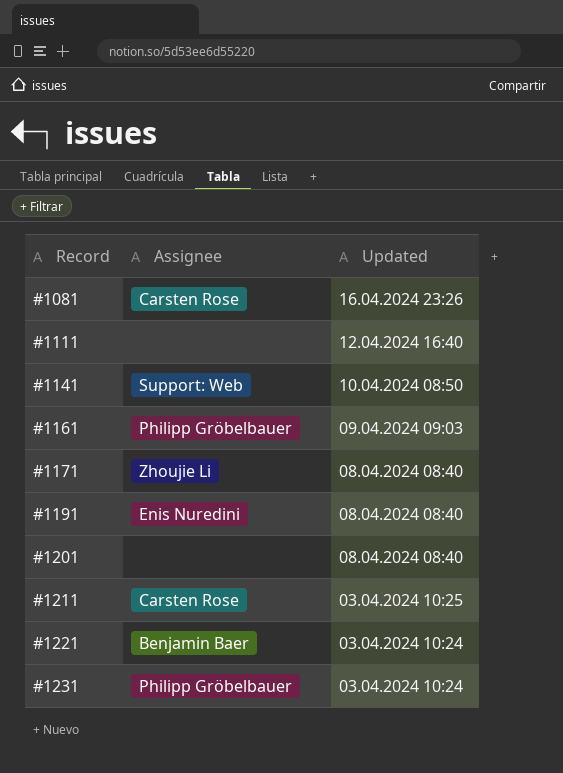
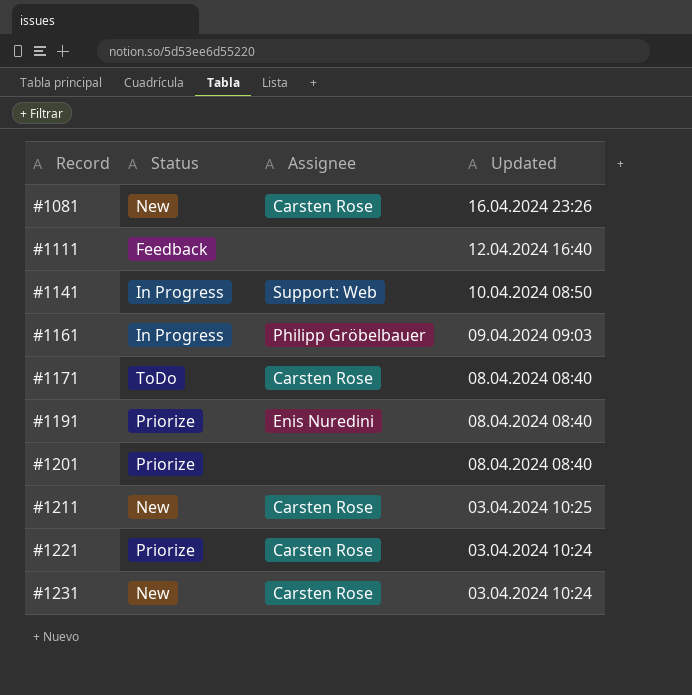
column Status | position: none -> 2
#1171 | Assignee: Zhoujie Li -> Carsten Rose
#1221 | Assignee: Benjamin Baer -> Carsten Rose
#1231 | Assignee: Philipp Gröbelbauer -> Carsten Rose

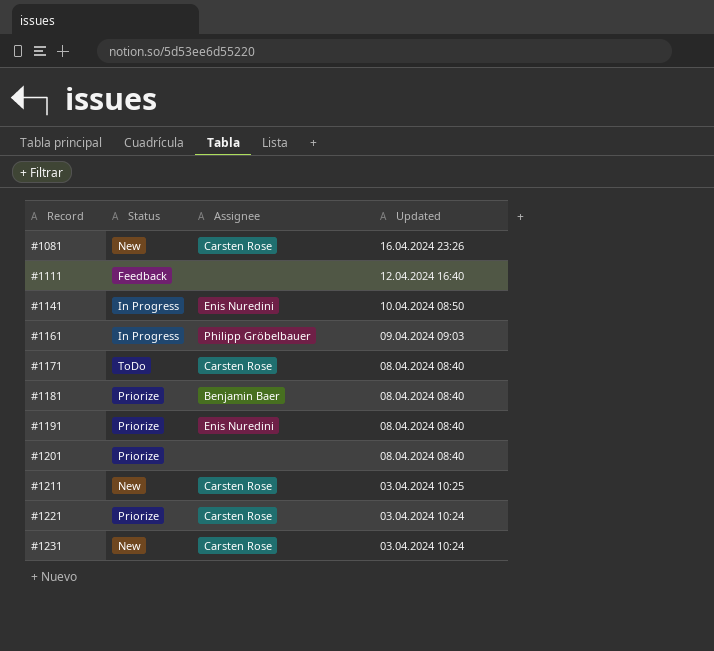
#1141 | Assignee: Support: Web -> Enis Nuredini
row #1181: none -> Priorize | Benjamin Baer | 08.04.2024 08:40

